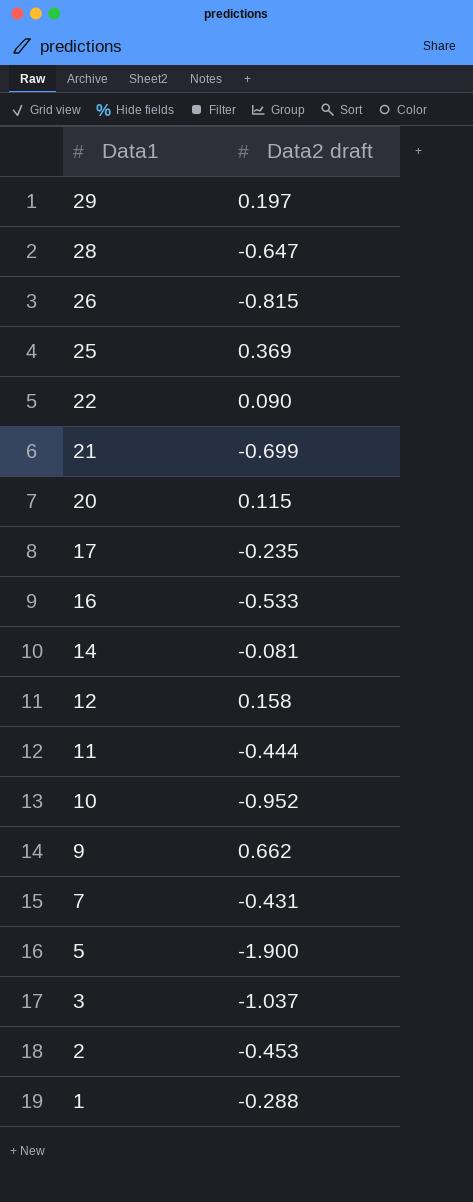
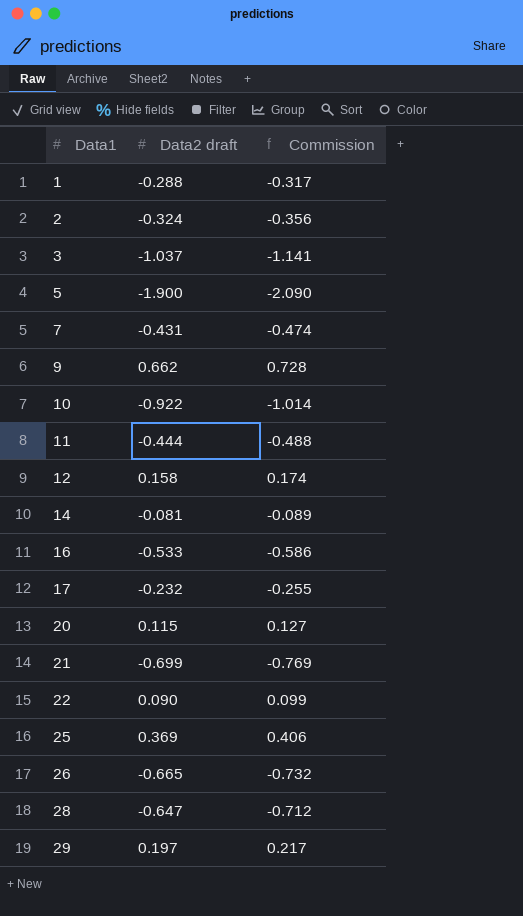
row order: Data1 descending -> Data1 ascending
column Commission | formula: none -> [Data2 draft] * 1.1
2 | Data2 draft: -0.453 -> -0.324
10 | Data2 draft: -0.952 -> -0.922
17 | Data2 draft: -0.235 -> -0.232
26 | Data2 draft: -0.815 -> -0.665

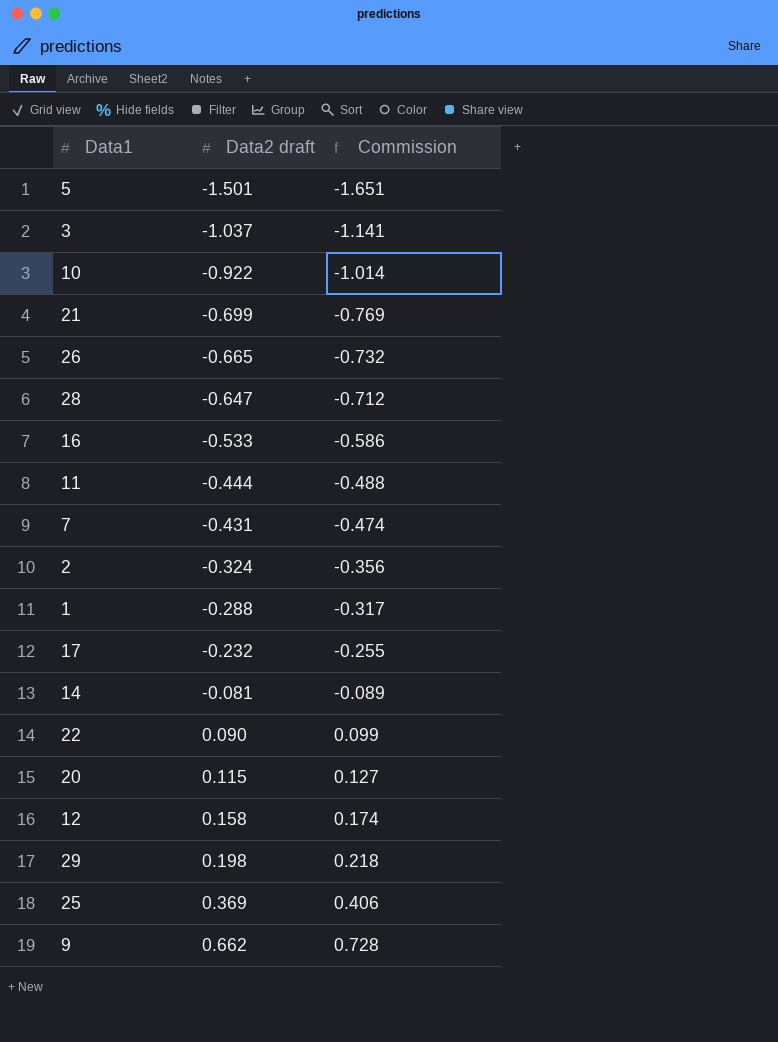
row order: Data1 ascending -> Data2 draft ascending
5 | Data2 draft: -1.900 -> -1.501
5 | Commission: -2.090 -> -1.651
29 | Data2 draft: 0.197 -> 0.198
29 | Commission: 0.217 -> 0.218

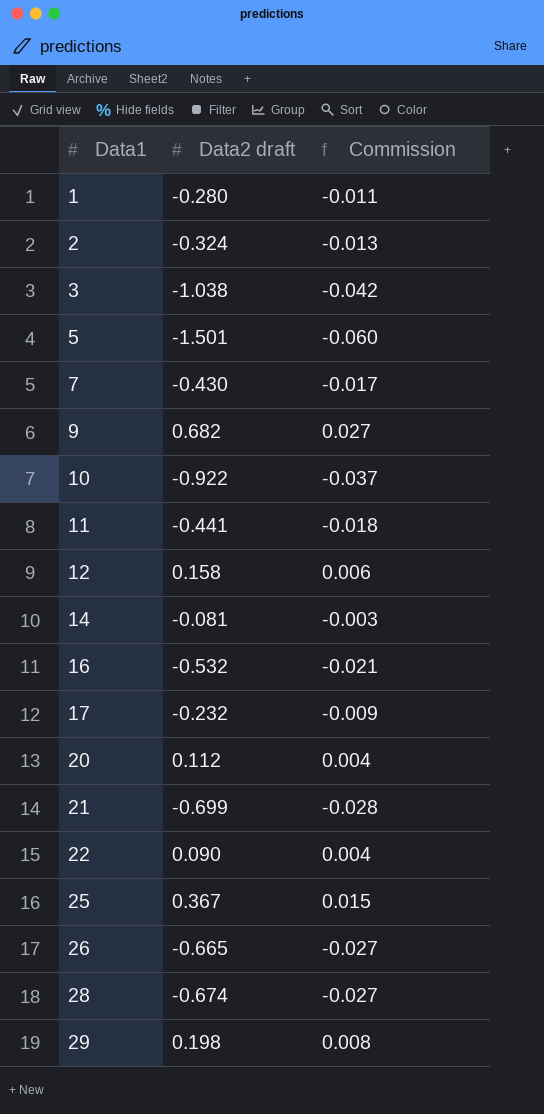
row order: Data2 draft ascending -> Data1 ascending
column Commission | formula: [Data2 draft] * 1.1 -> [Data2 draft] * 0.04
1 | Data2 draft: -0.288 -> -0.280
3 | Data2 draft: -1.037 -> -1.038
7 | Data2 draft: -0.431 -> -0.430
9 | Data2 draft: 0.662 -> 0.682
11 | Data2 draft: -0.444 -> -0.441
16 | Data2 draft: -0.533 -> -0.532
20 | Data2 draft: 0.115 -> 0.112
25 | Data2 draft: 0.369 -> 0.367
28 | Data2 draft: -0.647 -> -0.674

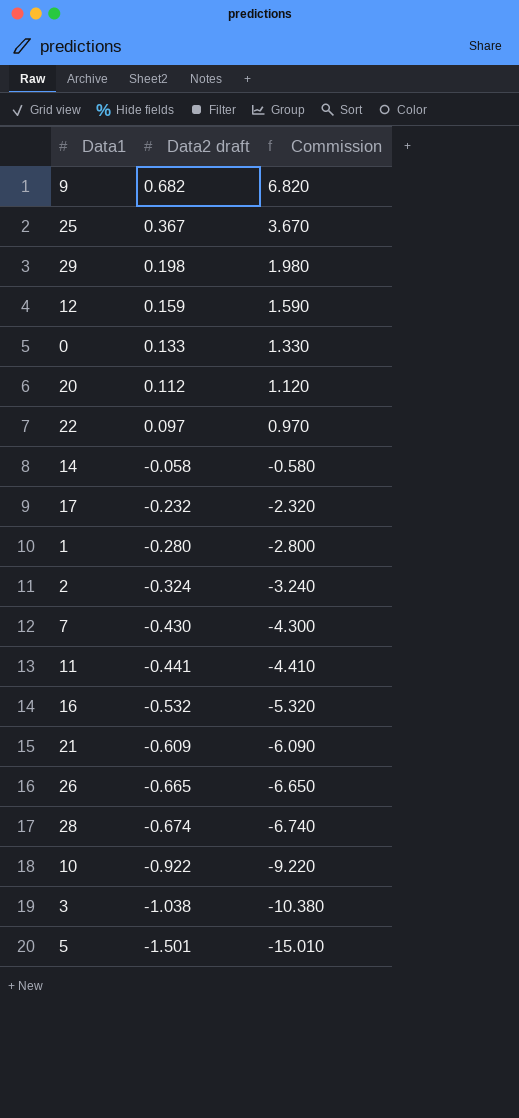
row order: Data1 ascending -> Data2 draft descending
column Commission | formula: [Data2 draft] * 0.04 -> [Data2 draft] * 10
12 | Data2 draft: 0.158 -> 0.159
row 0: none -> 0.133 | 1.330
22 | Data2 draft: 0.090 -> 0.097
14 | Data2 draft: -0.081 -> -0.058
21 | Data2 draft: -0.699 -> -0.609

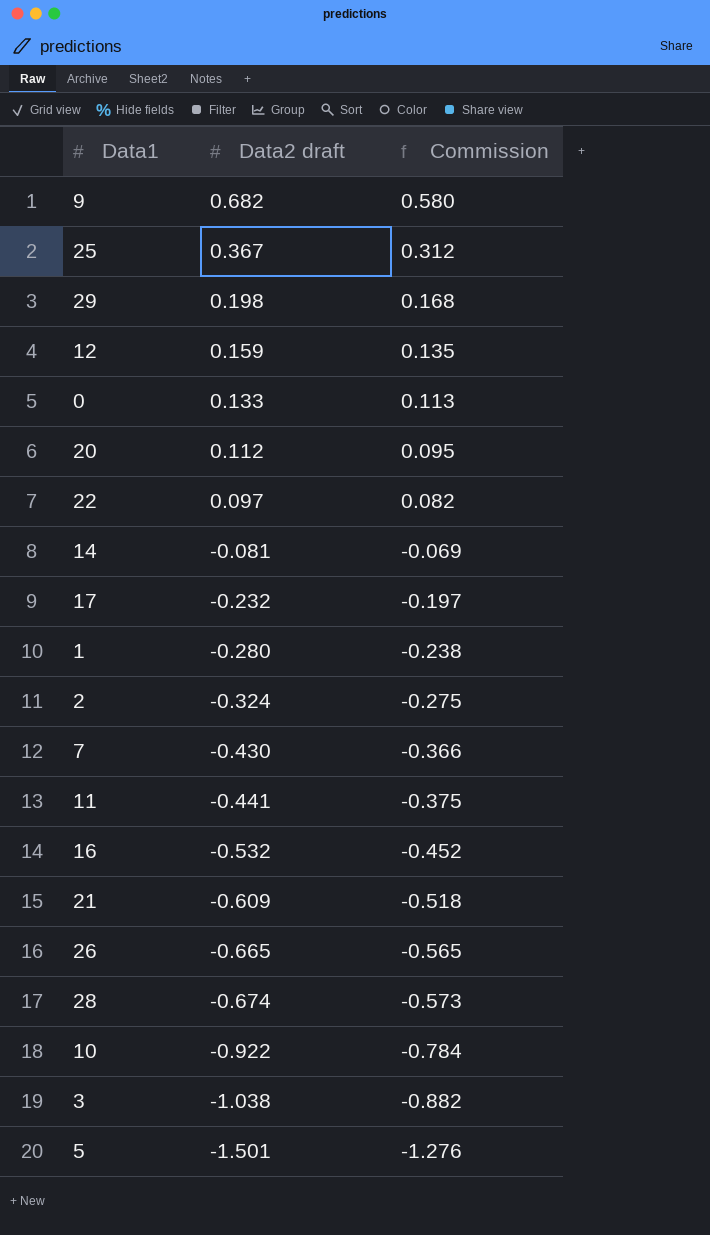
column Commission | formula: [Data2 draft] * 10 -> [Data2 draft] * 0.85
14 | Data2 draft: -0.058 -> -0.081

